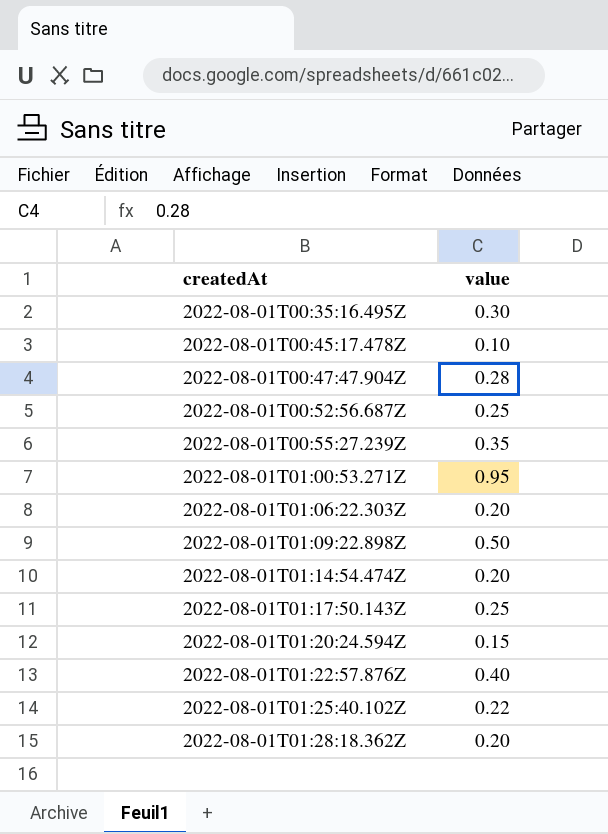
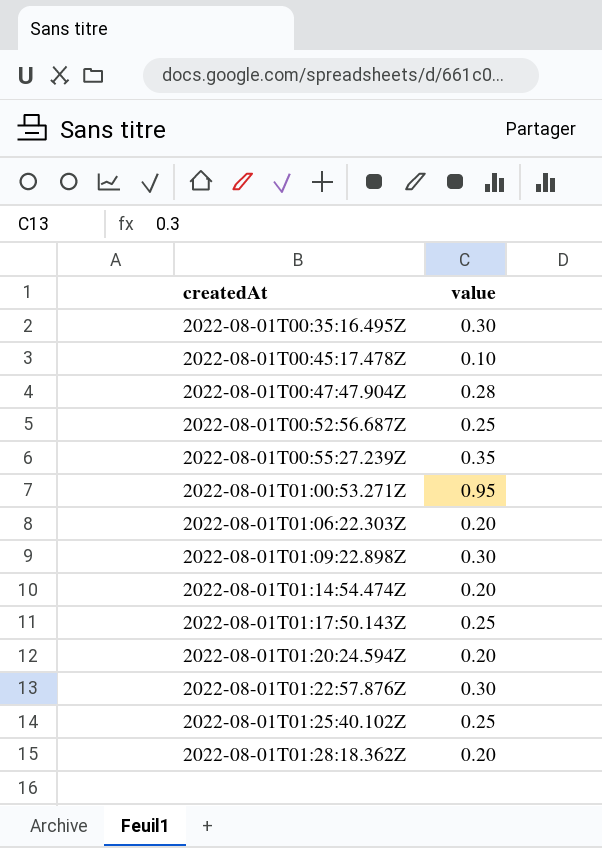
2022-08-01T01:09:22.898Z | value: 0.50 -> 0.30
2022-08-01T01:20:24.594Z | value: 0.15 -> 0.20
2022-08-01T01:22:57.876Z | value: 0.40 -> 0.30
2022-08-01T01:25:40.102Z | value: 0.22 -> 0.25

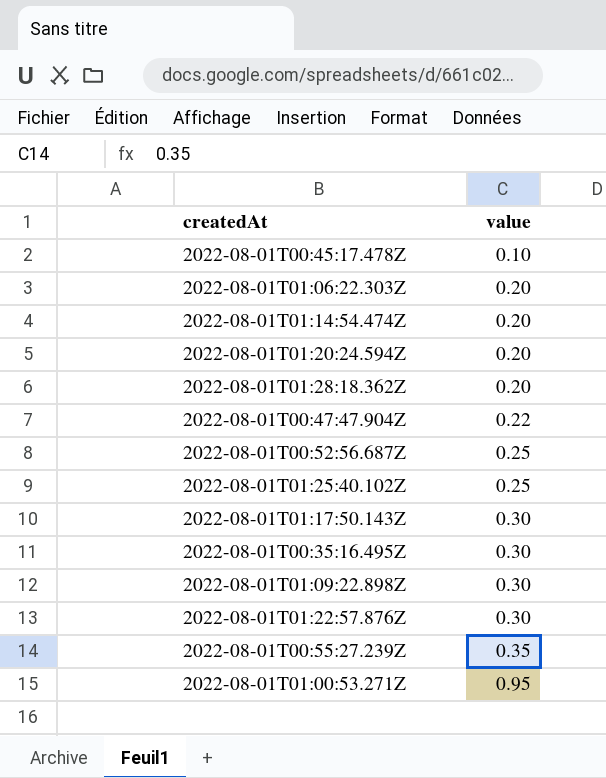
row order: createdAt ascending -> value ascending
2022-08-01T00:47:47.904Z | value: 0.28 -> 0.22
2022-08-01T01:17:50.143Z | value: 0.25 -> 0.30

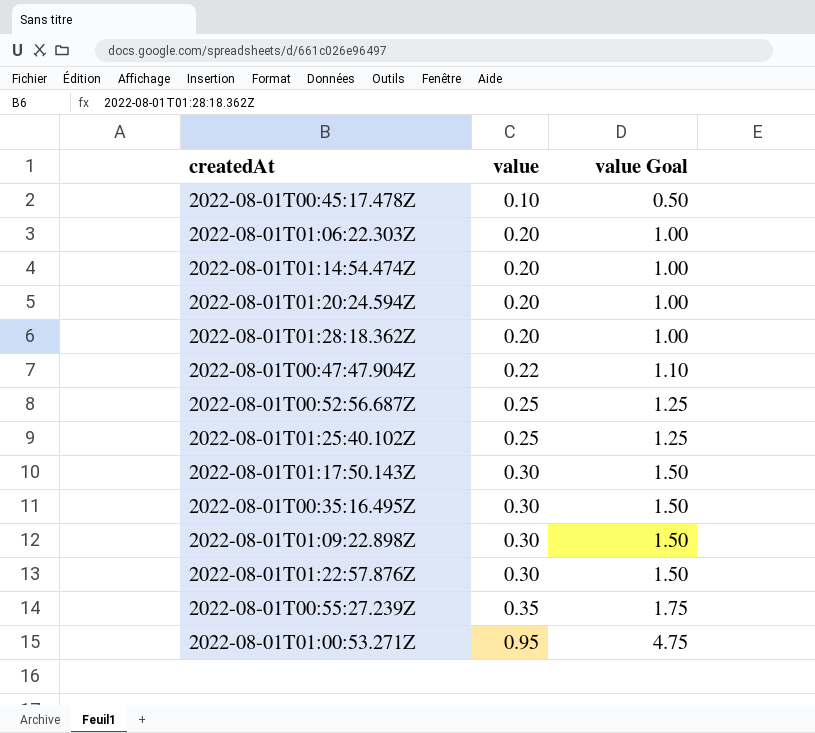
column value Goal | formula: none -> [value] * 5

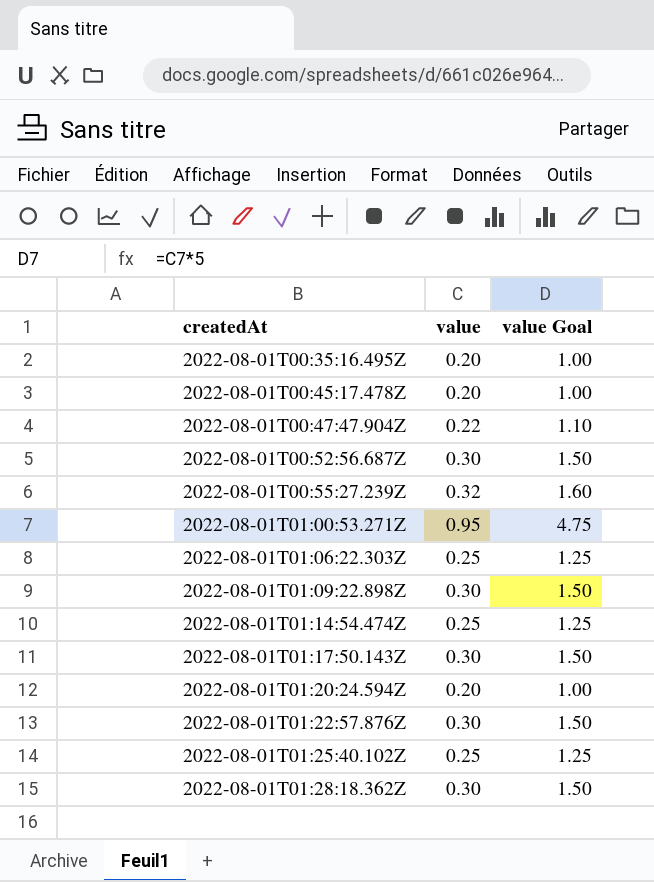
row order: value ascending -> createdAt ascending
2022-08-01T00:35:16.495Z | value: 0.30 -> 0.20
2022-08-01T00:35:16.495Z | value Goal: 1.50 -> 1.00
2022-08-01T00:45:17.478Z | value: 0.10 -> 0.20
2022-08-01T00:45:17.478Z | value Goal: 0.50 -> 1.00
2022-08-01T00:52:56.687Z | value: 0.25 -> 0.30
2022-08-01T00:52:56.687Z | value Goal: 1.25 -> 1.50
2022-08-01T00:55:27.239Z | value: 0.35 -> 0.32
2022-08-01T00:55:27.239Z | value Goal: 1.75 -> 1.60
2022-08-01T01:06:22.303Z | value: 0.20 -> 0.25
2022-08-01T01:06:22.303Z | value Goal: 1.00 -> 1.25
2022-08-01T01:14:54.474Z | value: 0.20 -> 0.25
2022-08-01T01:14:54.474Z | value Goal: 1.00 -> 1.25
2022-08-01T01:28:18.362Z | value: 0.20 -> 0.30
2022-08-01T01:28:18.362Z | value Goal: 1.00 -> 1.50

